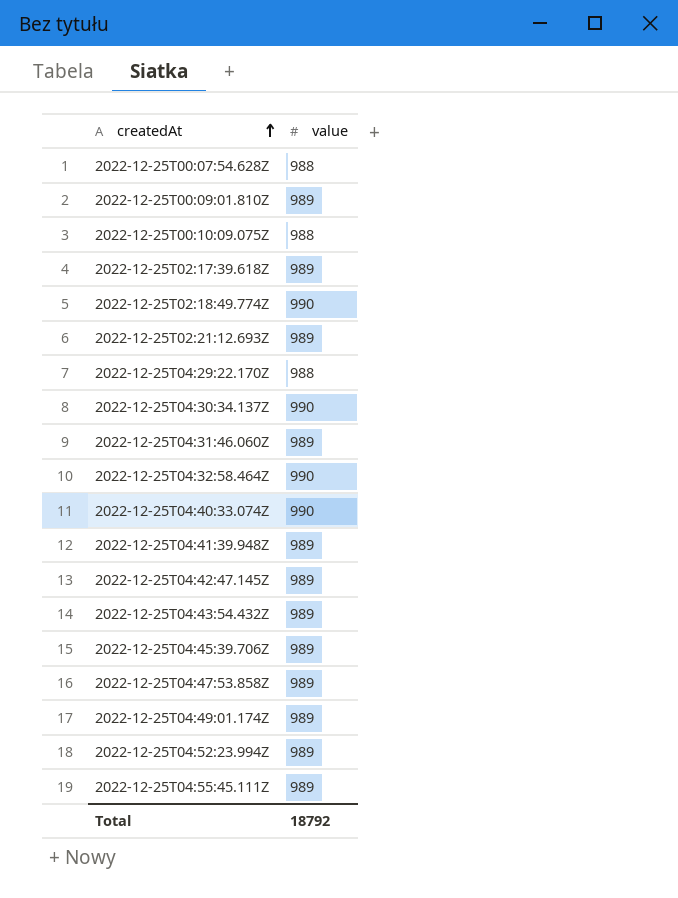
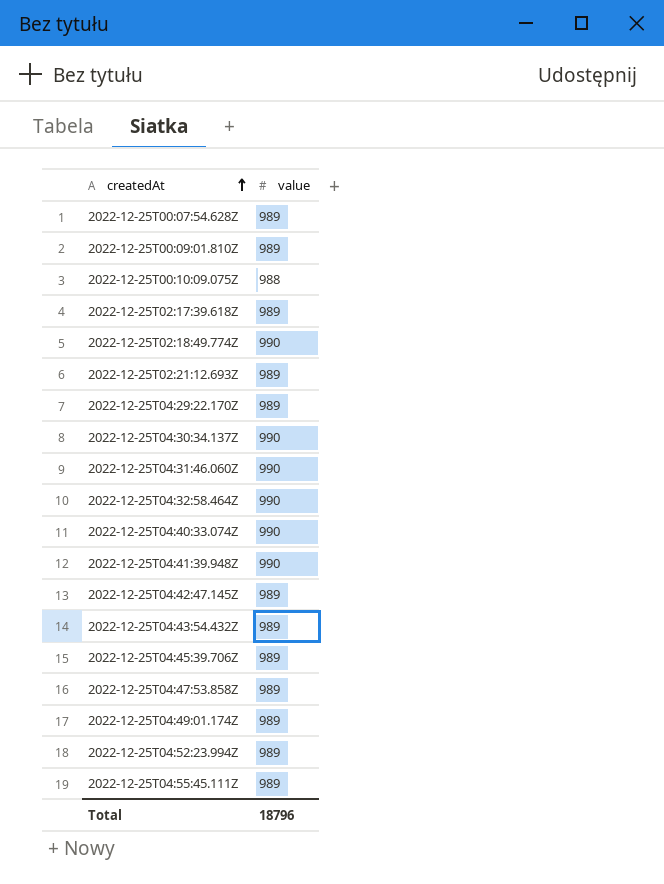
2022-12-25T00:07:54.628Z | value: 988 -> 989
2022-12-25T04:29:22.170Z | value: 988 -> 989
2022-12-25T04:31:46.060Z | value: 989 -> 990
2022-12-25T04:41:39.948Z | value: 989 -> 990
Total | value: 18792 -> 18796

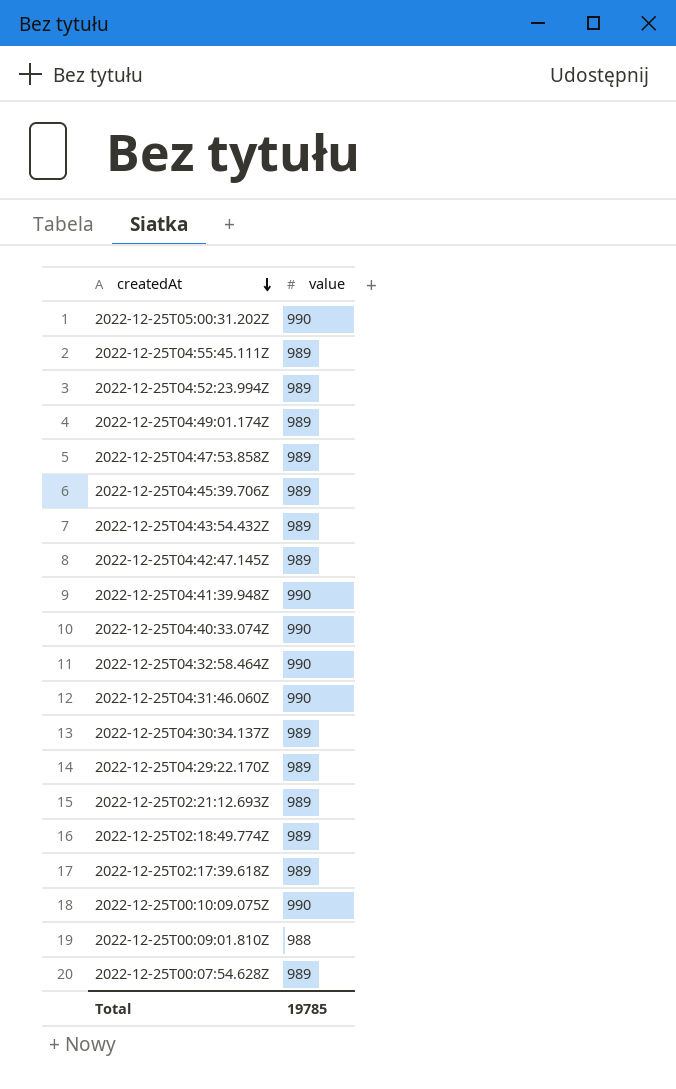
row order: createdAt ascending -> createdAt descending
row 2022-12-25T05:00:31.202Z: none -> 990
2022-12-25T04:30:34.137Z | value: 990 -> 989
2022-12-25T02:18:49.774Z | value: 990 -> 989
2022-12-25T00:10:09.075Z | value: 988 -> 990
2022-12-25T00:09:01.810Z | value: 989 -> 988
Total | value: 18796 -> 19785

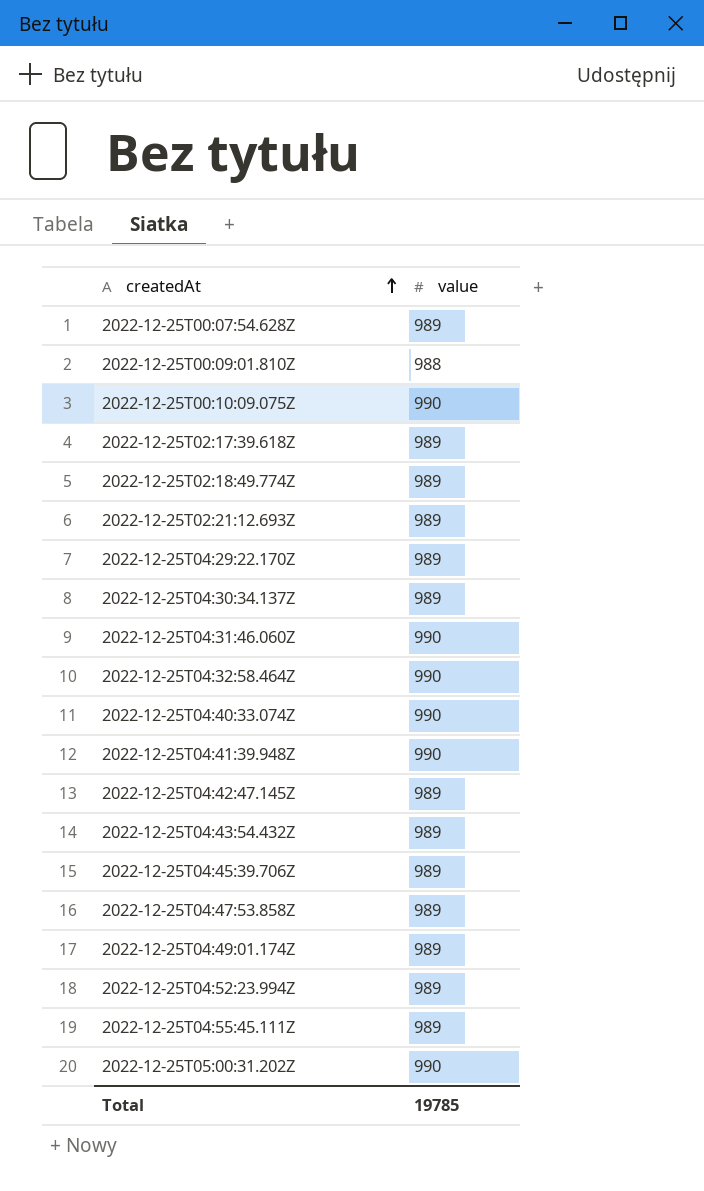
row order: createdAt descending -> createdAt ascending

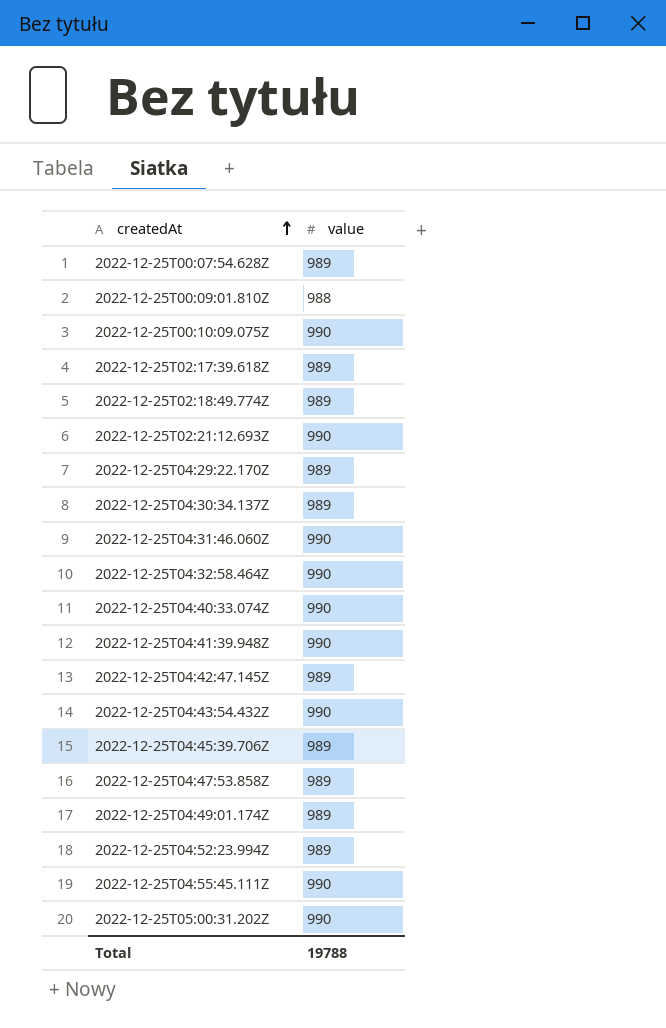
2022-12-25T02:21:12.693Z | value: 989 -> 990
2022-12-25T04:43:54.432Z | value: 989 -> 990
2022-12-25T04:55:45.111Z | value: 989 -> 990
Total | value: 19785 -> 19788

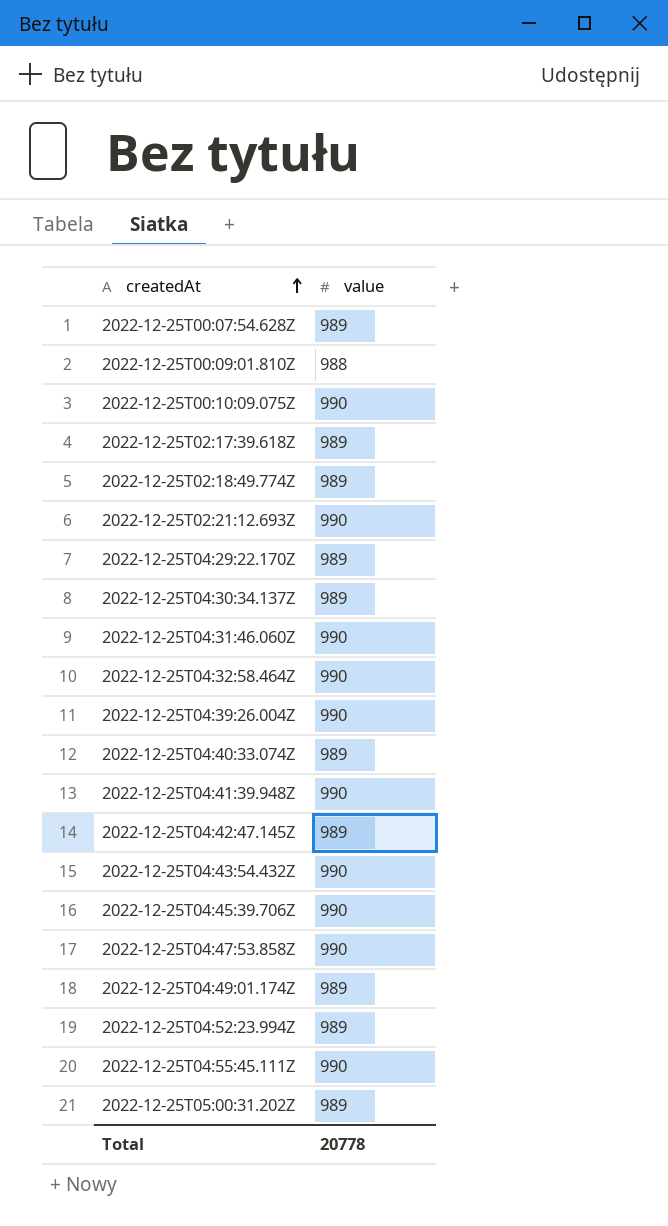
row 2022-12-25T04:39:26.004Z: none -> 990
2022-12-25T04:40:33.074Z | value: 990 -> 989
2022-12-25T04:45:39.706Z | value: 989 -> 990
2022-12-25T04:47:53.858Z | value: 989 -> 990
2022-12-25T05:00:31.202Z | value: 990 -> 989
Total | value: 19788 -> 20778

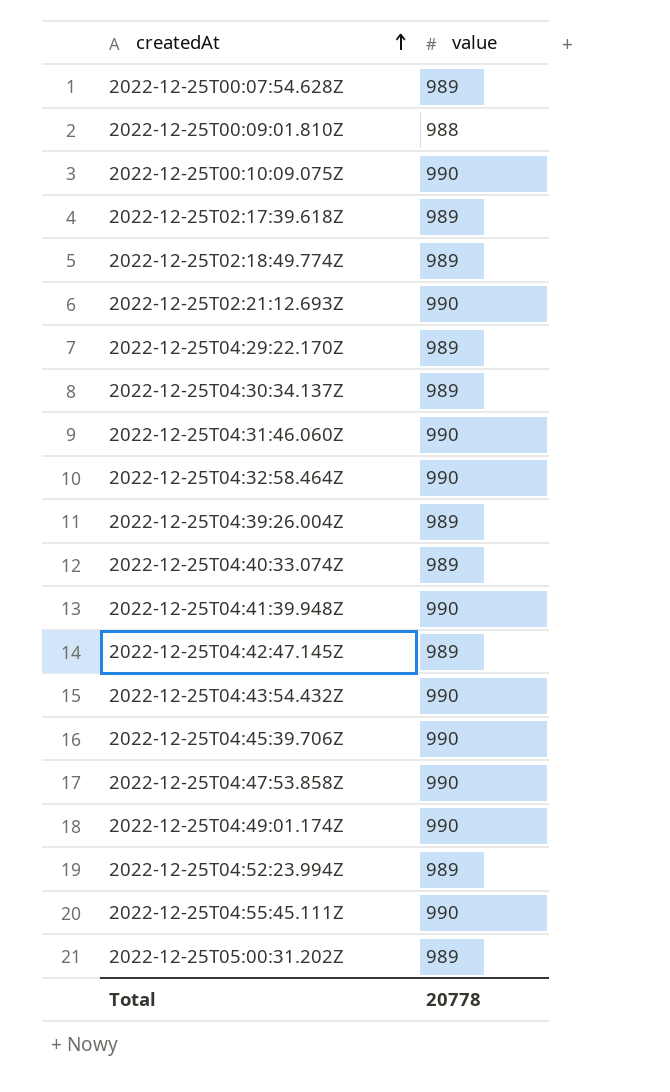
2022-12-25T04:39:26.004Z | value: 990 -> 989
2022-12-25T04:49:01.174Z | value: 989 -> 990

